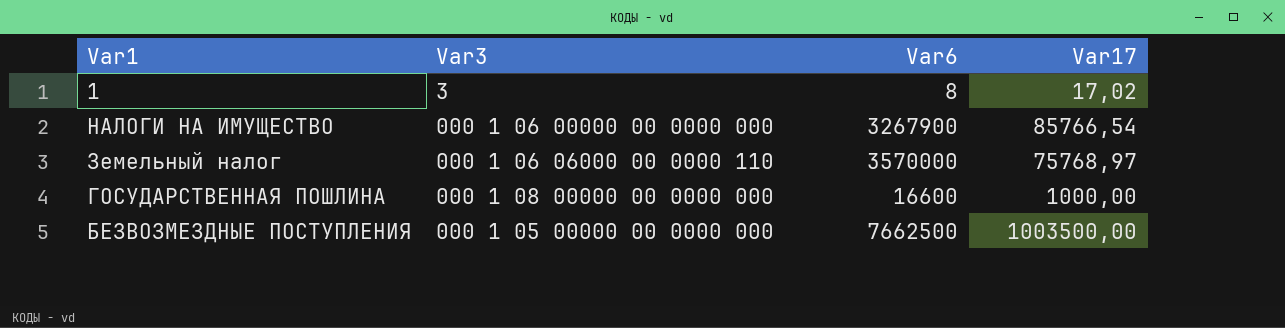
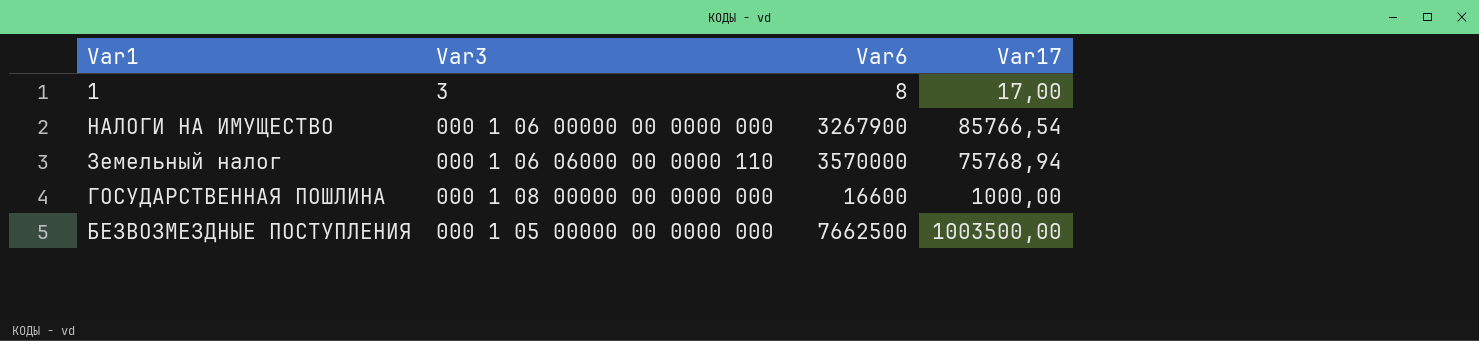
1 | Var17: 17,02 -> 17,00
Земельный налог | Var17: 75768,97 -> 75768,94

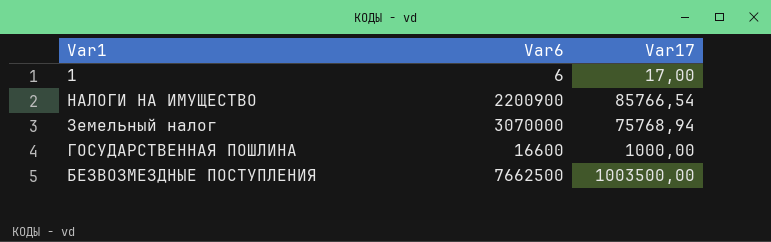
column Var3 | position: 2 -> none
1 | Var6: 8 -> 6
НАЛОГИ НА ИМУЩЕСТВО | Var6: 3267900 -> 2200900
Земельный налог | Var6: 3570000 -> 3070000

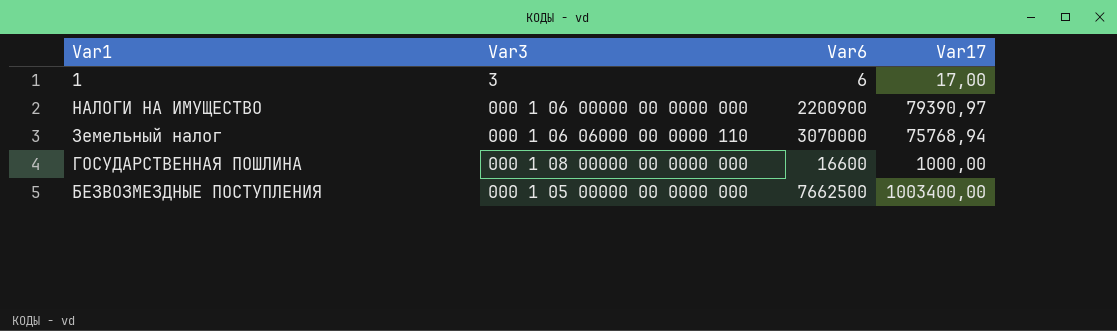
column Var3 | position: none -> 2
НАЛОГИ НА ИМУЩЕСТВО | Var17: 85766,54 -> 79390,97
БЕЗВОЗМЕЗДНЫЕ ПОСТУПЛЕНИЯ | Var17: 1003500,00 -> 1003400,00

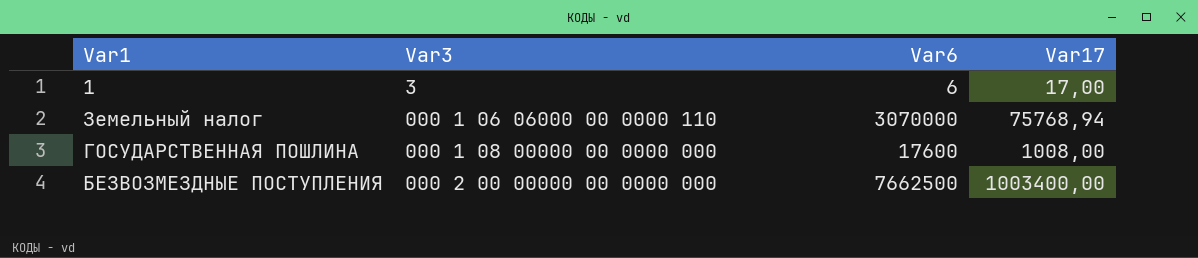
row НАЛОГИ НА ИМУЩЕСТВО: 000 1 06 00000 00 0000 000 | 2200900 | 79390,97 -> none
ГОСУДАРСТВЕННАЯ ПОШЛИНА | Var6: 16600 -> 17600
ГОСУДАРСТВЕННАЯ ПОШЛИНА | Var17: 1000,00 -> 1008,00
БЕЗВОЗМЕЗДНЫЕ ПОСТУПЛЕНИЯ | Var3: 000 1 05 00000 00 0000 000 -> 000 2 00 00000 00 0000 000

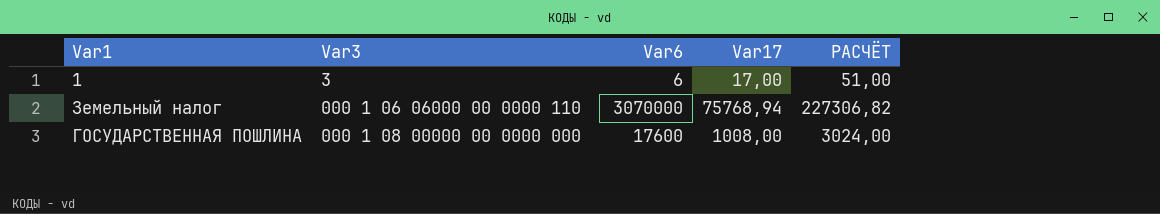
column РАСЧЁТ | formula: none -> [Var17] * 3
row БЕЗВОЗМЕЗДНЫЕ ПОСТУПЛЕНИЯ: 000 2 00 00000 00 0000 000 | 7662500 | 1003400,00 -> none

